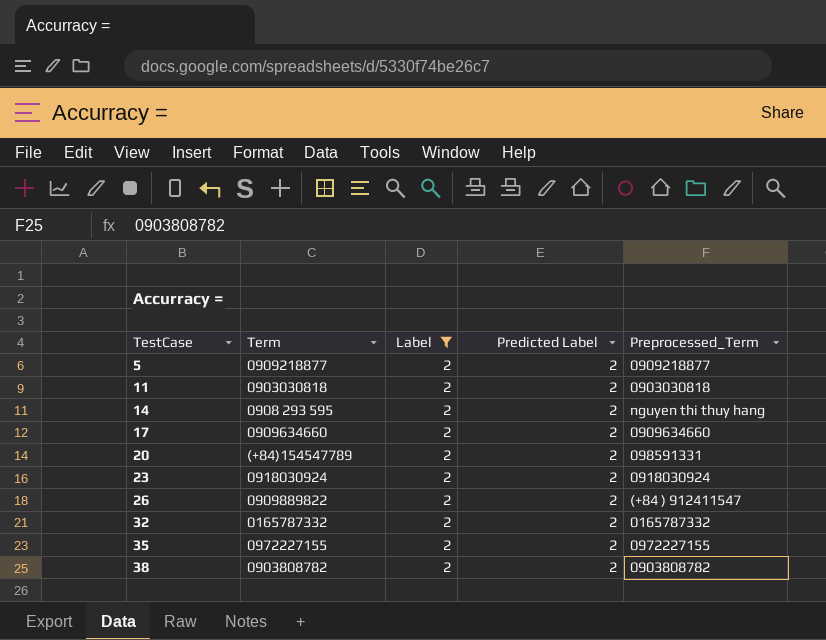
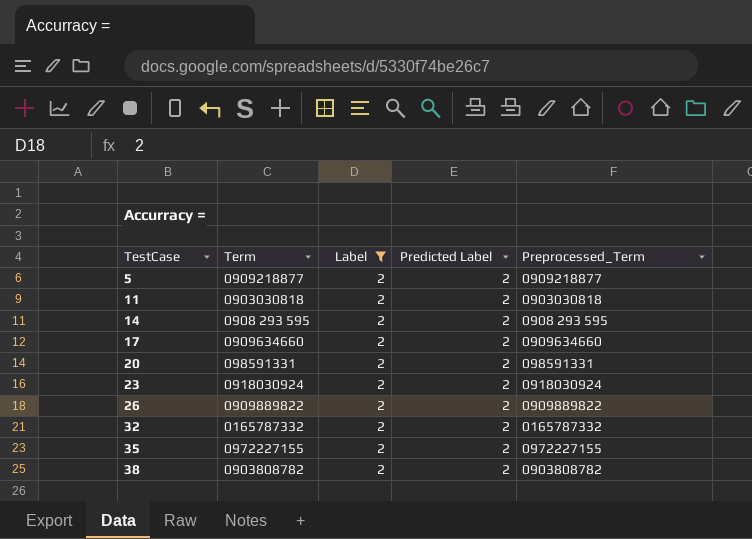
14 | Preprocessed_Term: nguyen thi thuy hang -> 0908 293 595
20 | Term: (+84)154547789 -> 098591331
26 | Preprocessed_Term: (+84 ) 912411547 -> 0909889822

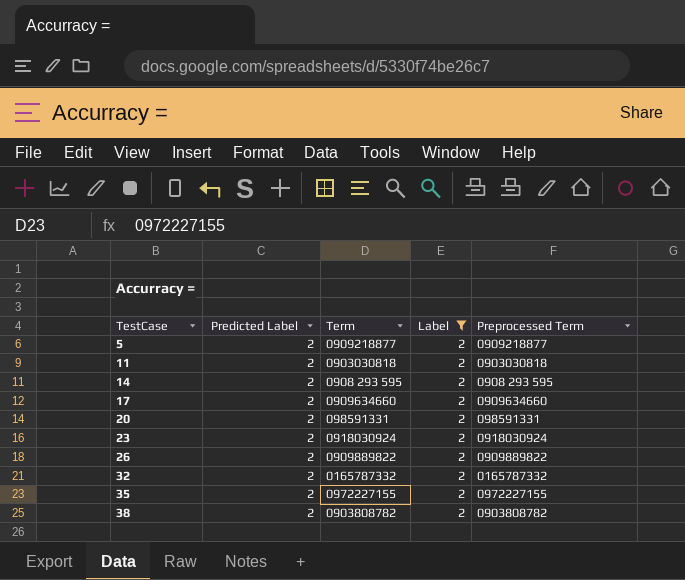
column Predicted Label | position: 4 -> 2
column name: Preprocessed_Term -> Preprocessed Term

